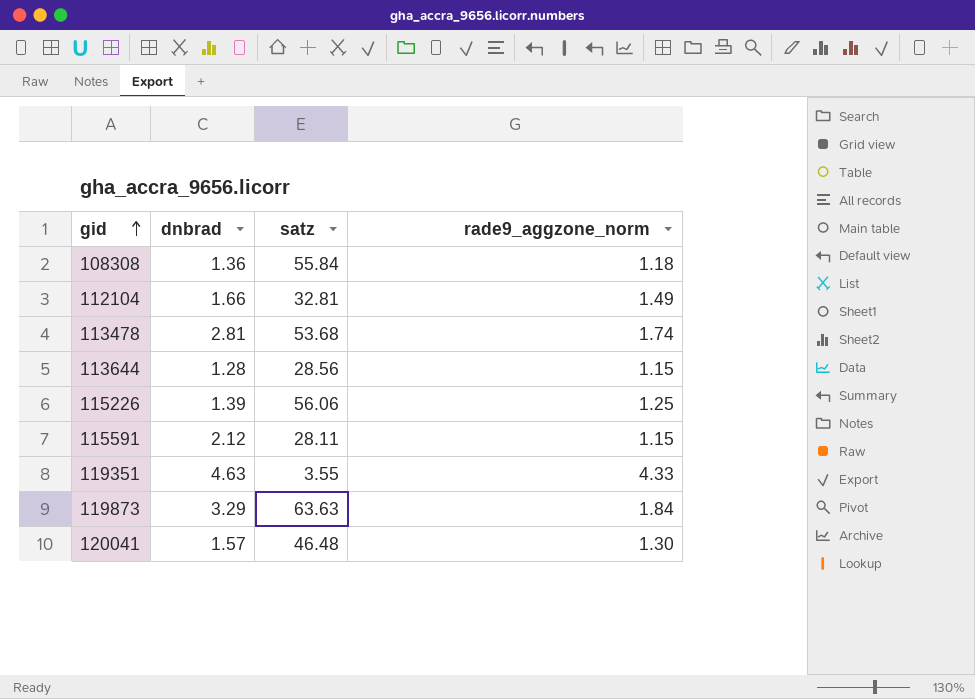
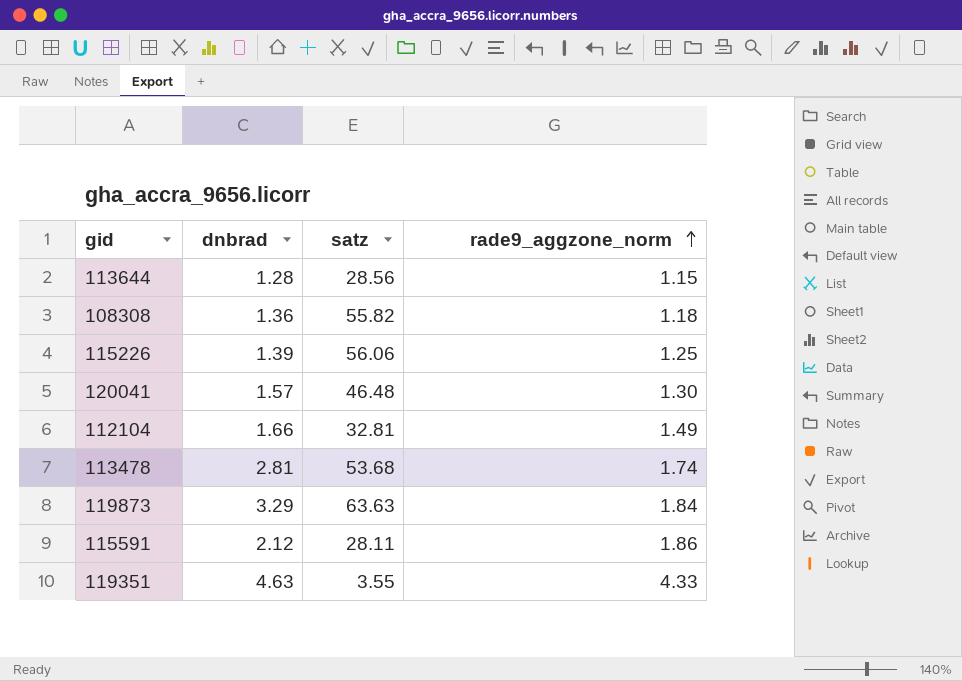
row order: gid ascending -> rade9_aggzone_norm ascending
108308 | satz: 55.84 -> 55.82
115591 | rade9_aggzone_norm: 1.15 -> 1.86

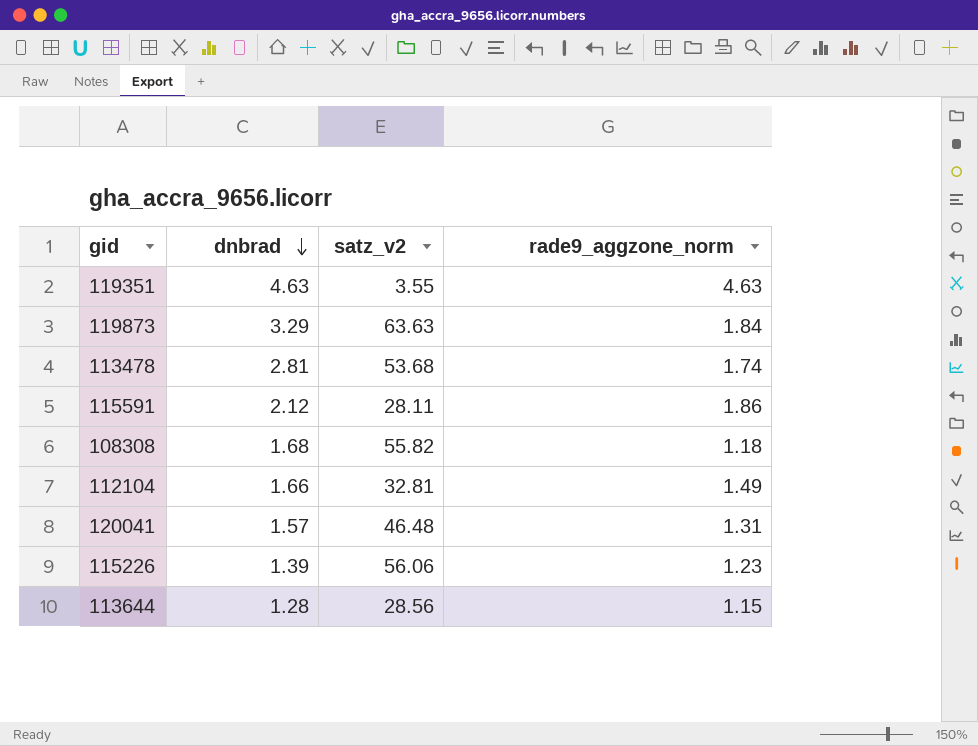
row order: rade9_aggzone_norm ascending -> dnbrad descending
column name: satz -> satz_v2
119351 | rade9_aggzone_norm: 4.33 -> 4.63
108308 | dnbrad: 1.36 -> 1.68
120041 | rade9_aggzone_norm: 1.30 -> 1.31
115226 | rade9_aggzone_norm: 1.25 -> 1.23

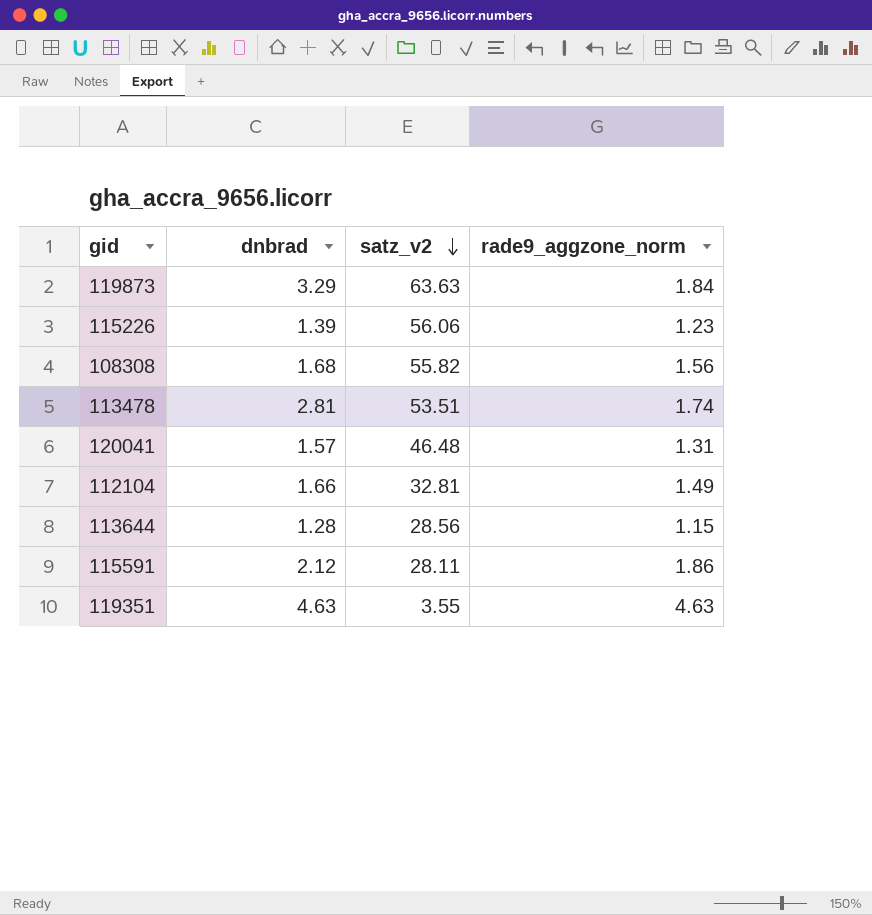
row order: dnbrad descending -> satz_v2 descending
108308 | rade9_aggzone_norm: 1.18 -> 1.56
113478 | satz_v2: 53.68 -> 53.51

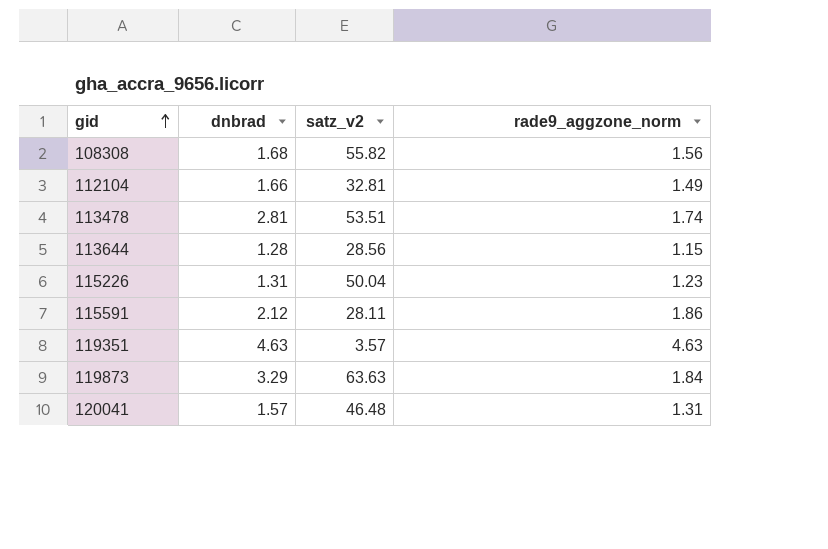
row order: satz_v2 descending -> gid ascending
115226 | dnbrad: 1.39 -> 1.31
115226 | satz_v2: 56.06 -> 50.04
119351 | satz_v2: 3.55 -> 3.57

